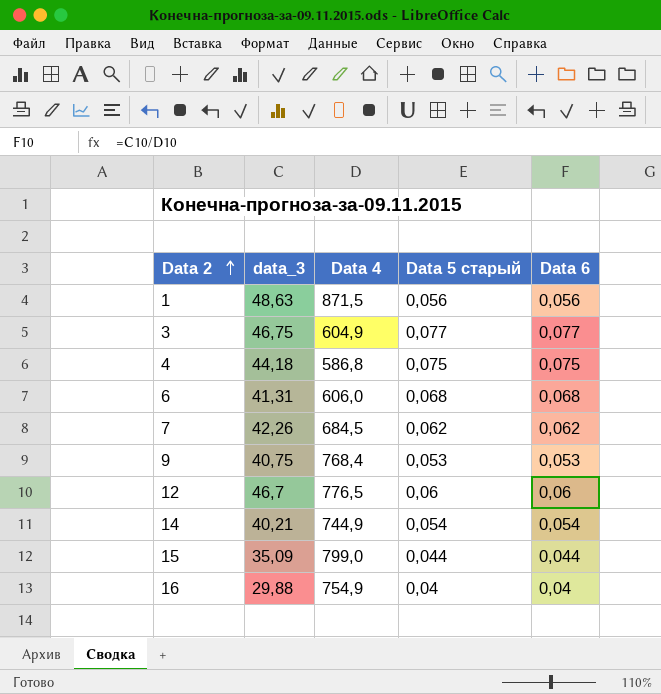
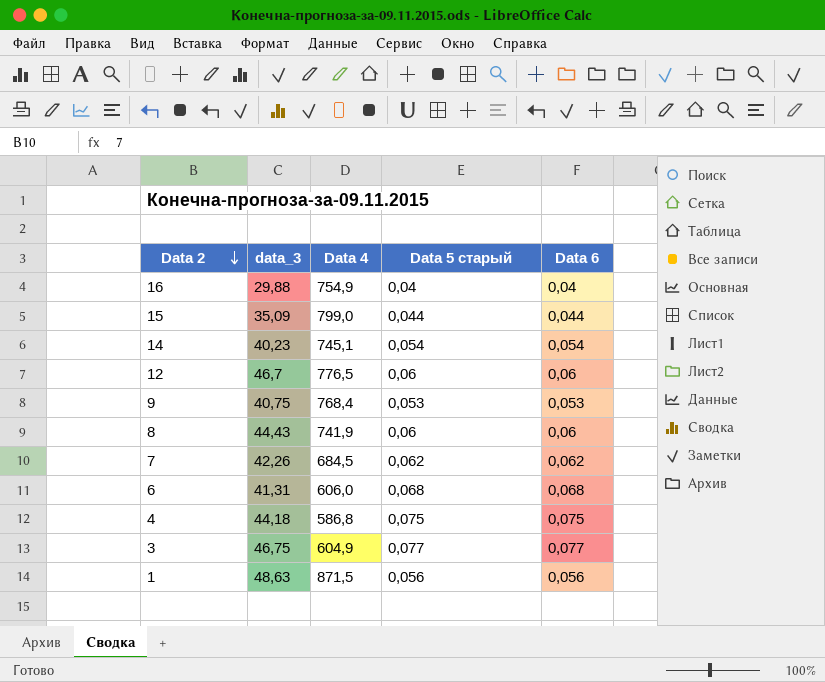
row order: Data 2 ascending -> Data 2 descending
14 | data_3: 40,21 -> 40,23
14 | Data 4: 744,9 -> 745,1
row 8: none -> 44,43 | 741,9 | 0,06 | 0,06

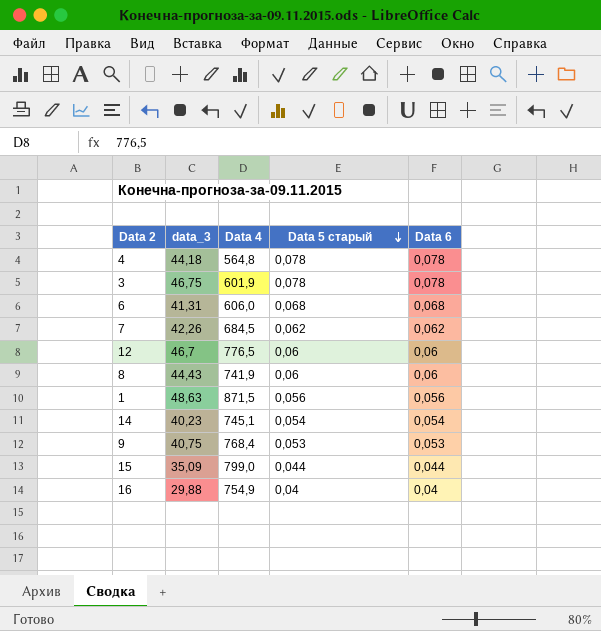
row order: Data 2 descending -> Data 5 старый descending
4 | Data 4: 586,8 -> 564,8
4 | Data 5 старый: 0,075 -> 0,078
4 | Data 6: 0,075 -> 0,078
3 | Data 4: 604,9 -> 601,9
3 | Data 5 старый: 0,077 -> 0,078
3 | Data 6: 0,077 -> 0,078

